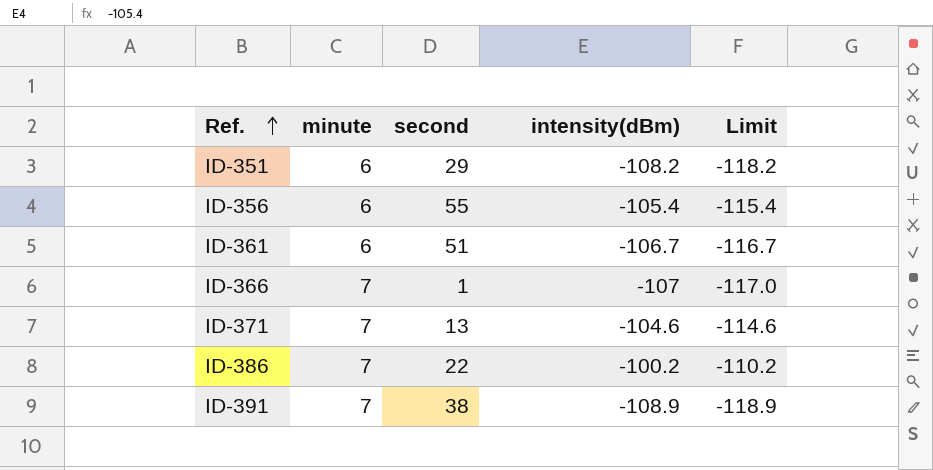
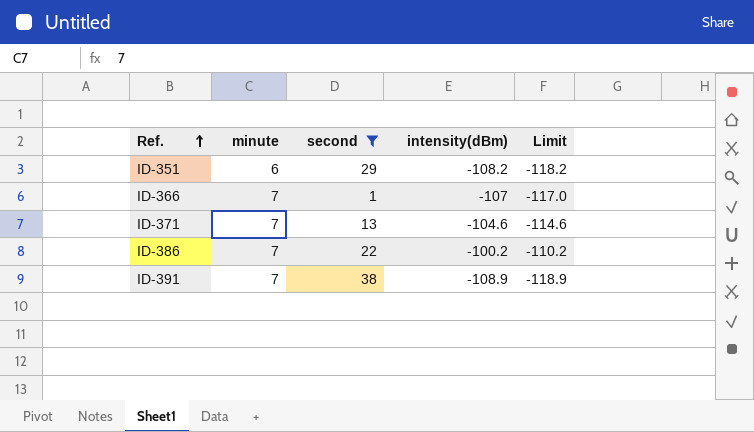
filter: none -> second <= 38

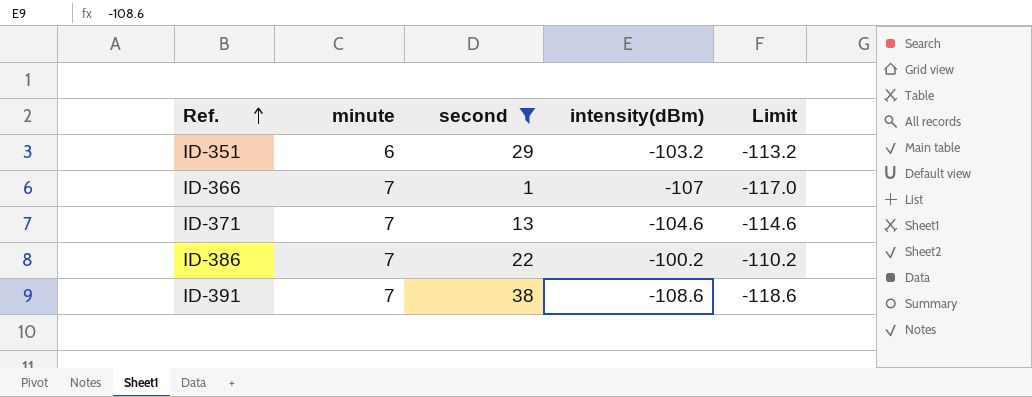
ID-351 | intensity(dBm): -108.2 -> -103.2
ID-351 | Limit: -118.2 -> -113.2
ID-391 | intensity(dBm): -108.9 -> -108.6
ID-391 | Limit: -118.9 -> -118.6

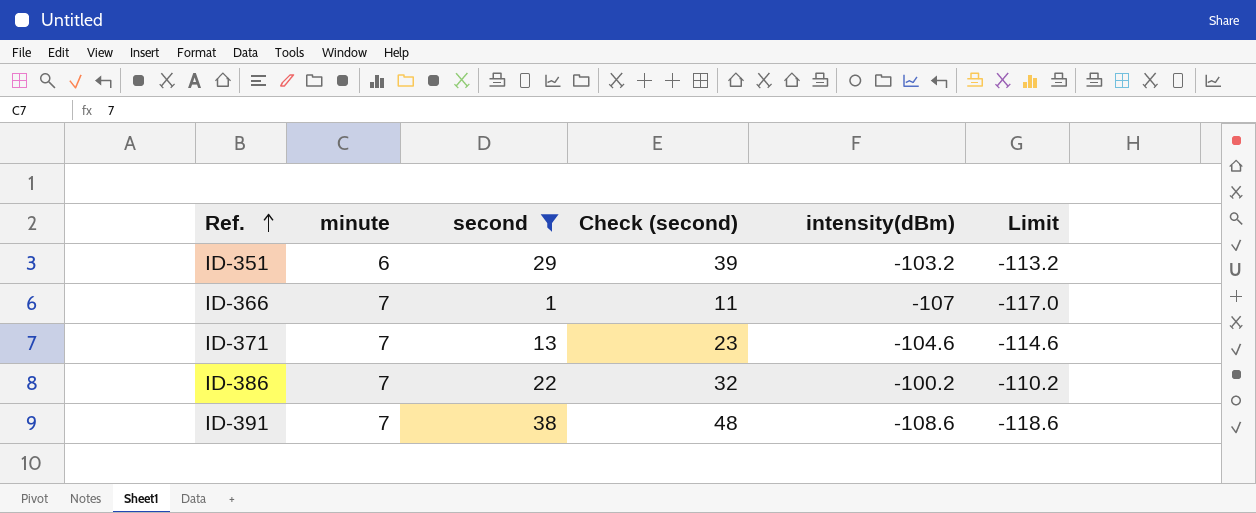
column Check (second) | formula: none -> [second] + 10

